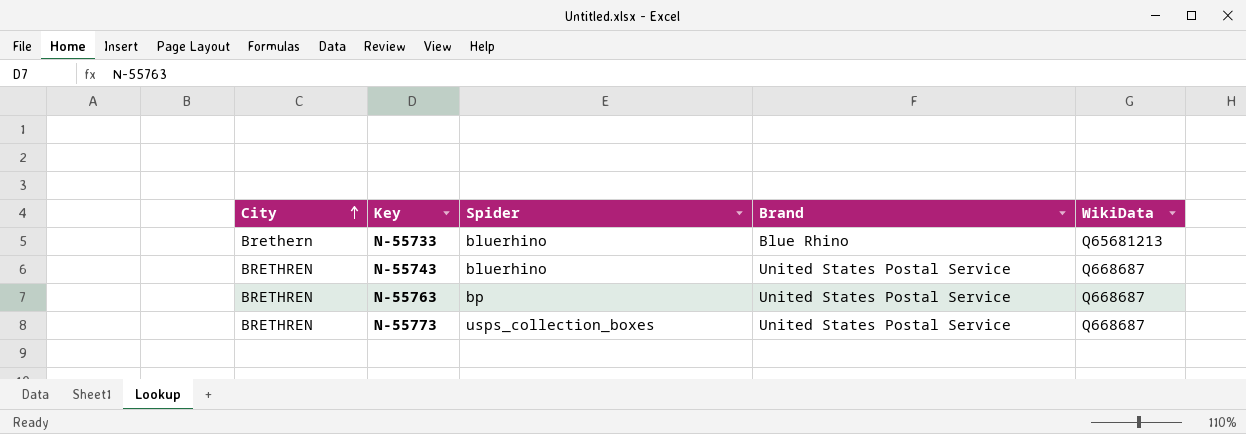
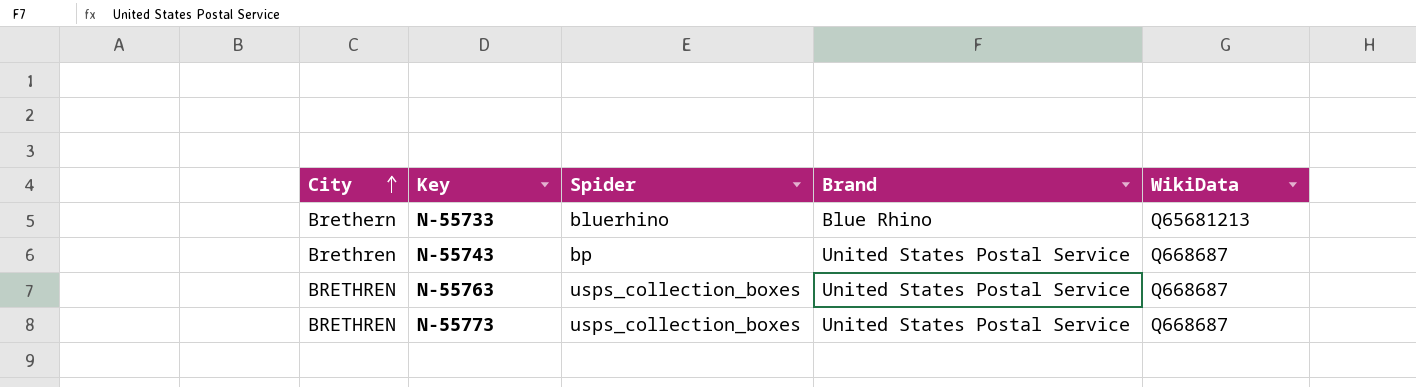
N-55743 | City: BRETHREN -> Brethren
N-55743 | Spider: bluerhino -> bp
N-55763 | Spider: bp -> usps_collection_boxes

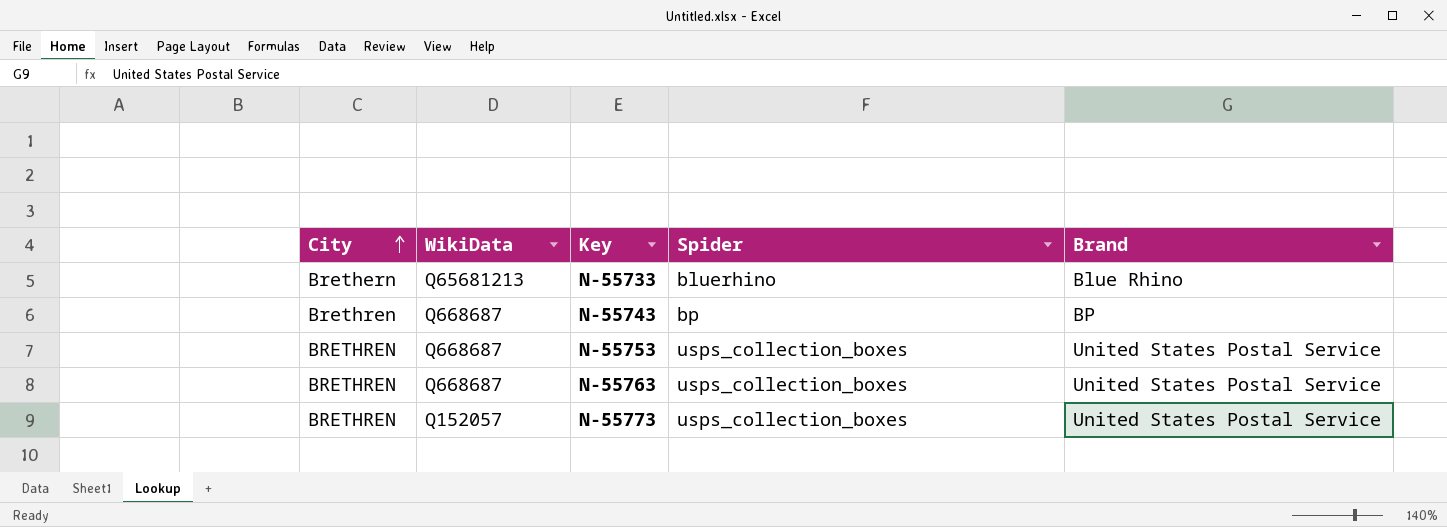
column WikiData | position: 5 -> 2
N-55743 | Brand: United States Postal Service -> BP
row N-55753: none -> BRETHREN | Q668687 | usps_collection_boxes | United States Postal Service
N-55773 | WikiData: Q668687 -> Q152057

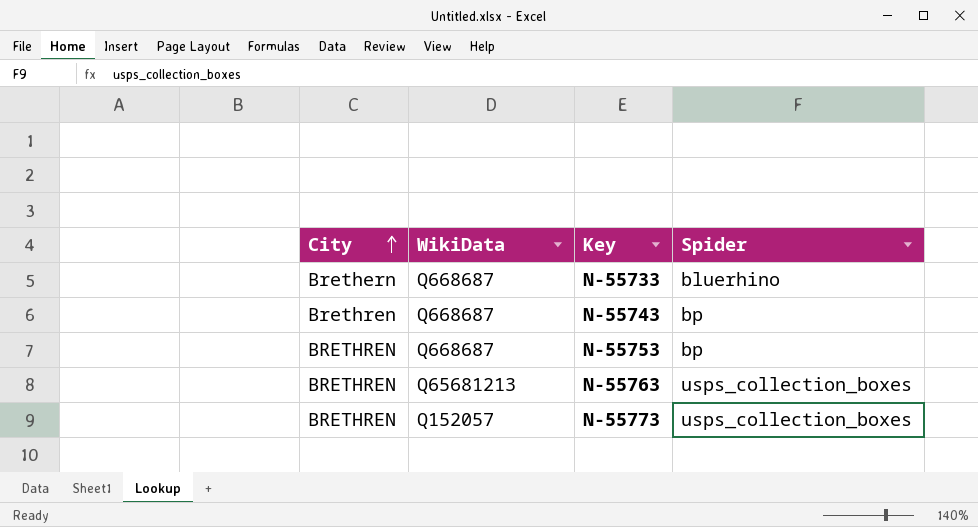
column Brand | position: 5 -> none
N-55733 | WikiData: Q65681213 -> Q668687
N-55753 | Spider: usps_collection_boxes -> bp
N-55763 | WikiData: Q668687 -> Q65681213

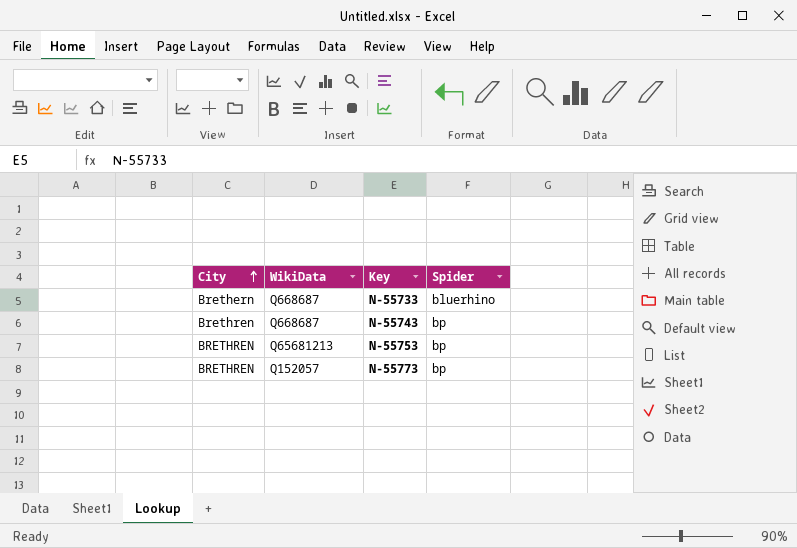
row N-55763: BRETHREN | Q65681213 | usps_collection_boxes -> none
N-55753 | WikiData: Q668687 -> Q65681213
N-55773 | Spider: usps_collection_boxes -> bp

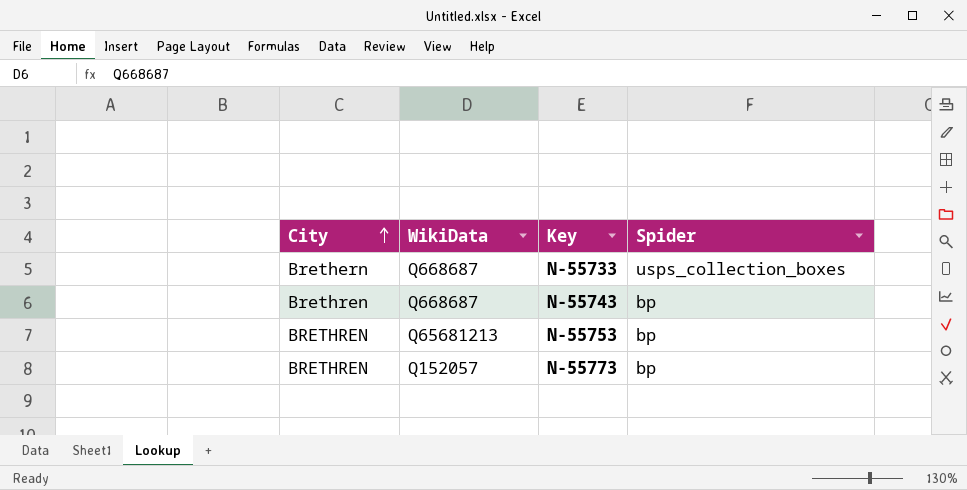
N-55733 | Spider: bluerhino -> usps_collection_boxes

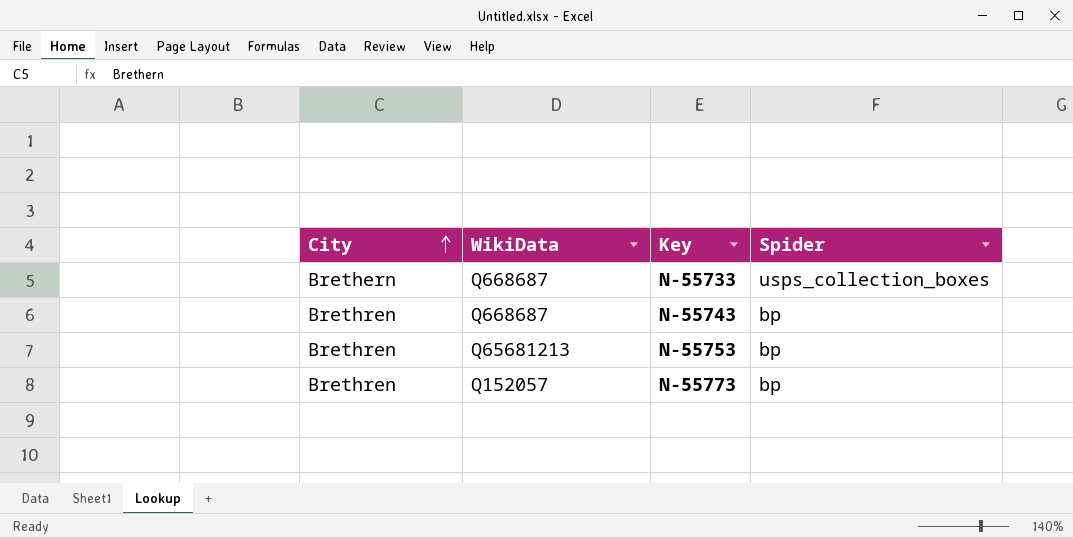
N-55753 | City: BRETHREN -> Brethren
N-55773 | City: BRETHREN -> Brethren

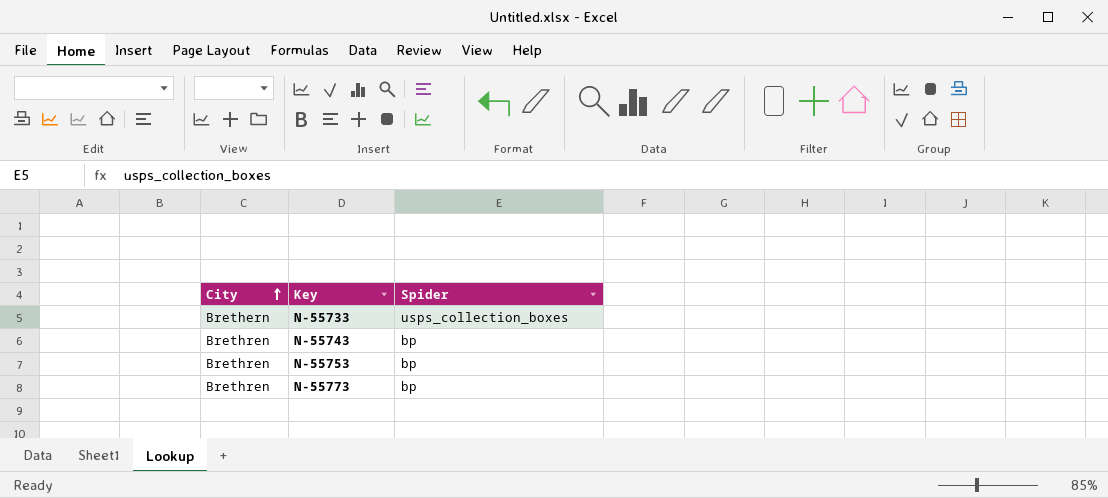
column WikiData | position: 2 -> none

